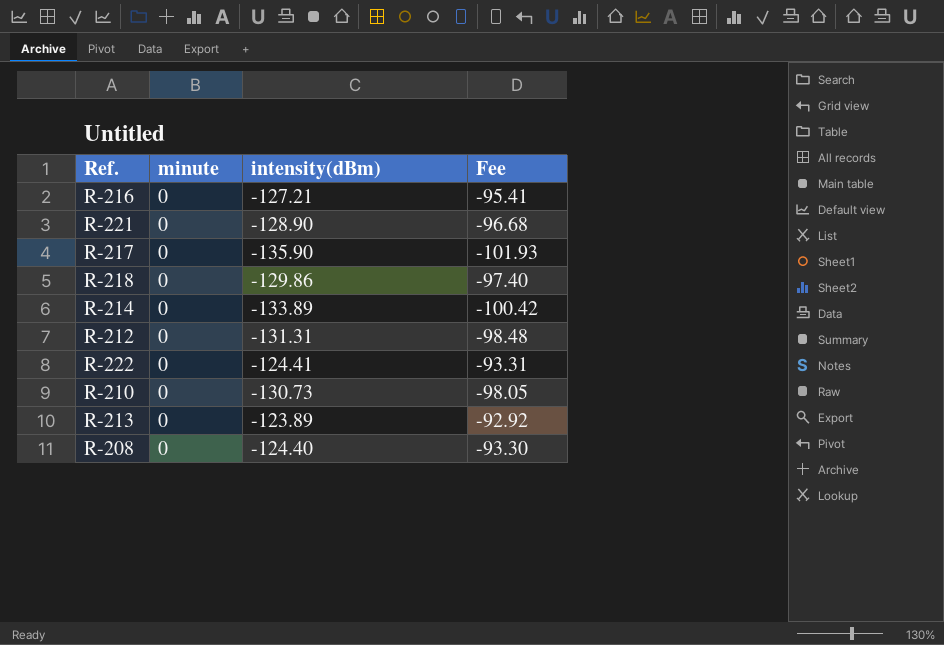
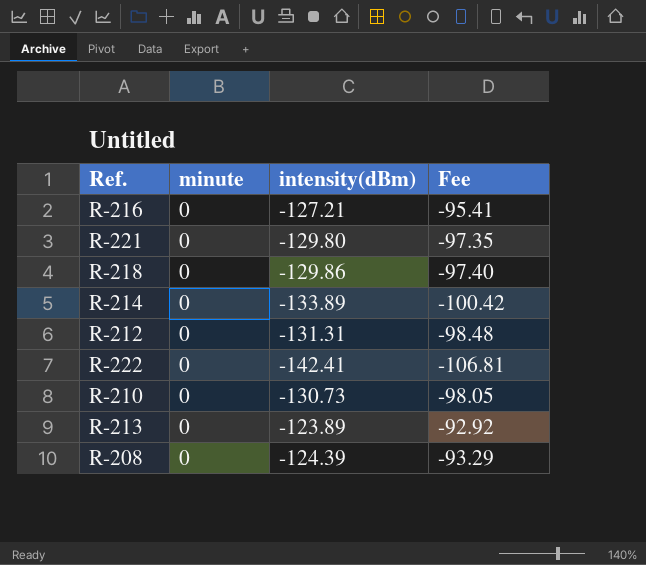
row R-217: 0 | -135.90 | -101.93 -> none
R-221 | intensity(dBm): -128.90 -> -129.80
R-221 | Fee: -96.68 -> -97.35
R-222 | intensity(dBm): -124.41 -> -142.41
R-222 | Fee: -93.31 -> -106.81
R-208 | intensity(dBm): -124.40 -> -124.39
R-208 | Fee: -93.30 -> -93.29

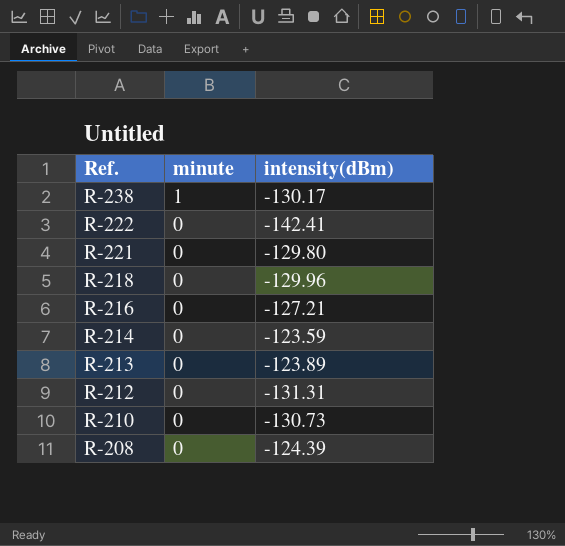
row order: none -> Ref. descending
column Fee | formula: [intensity(dBm)] * 0.75 -> none
row R-238: none -> 1 | -130.17
R-218 | intensity(dBm): -129.86 -> -129.96
R-214 | intensity(dBm): -133.89 -> -123.59

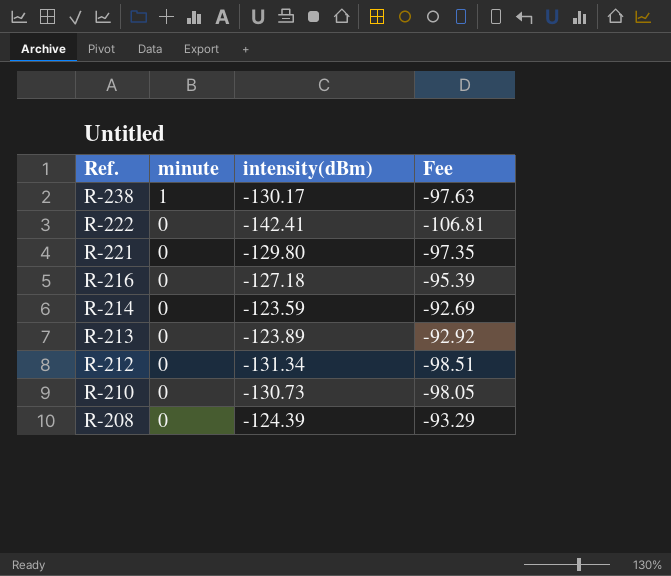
column Fee | formula: none -> [intensity(dBm)] * 0.75
row R-218: 0 | -129.96 -> none
R-216 | intensity(dBm): -127.21 -> -127.18
R-212 | intensity(dBm): -131.31 -> -131.34

